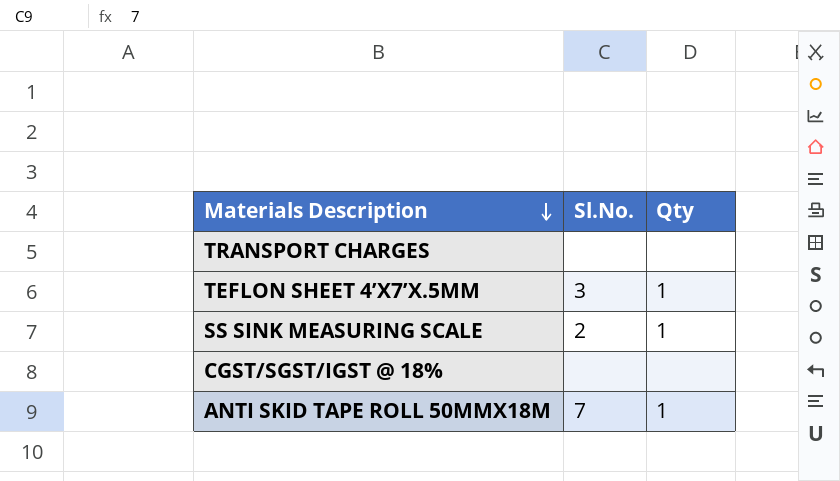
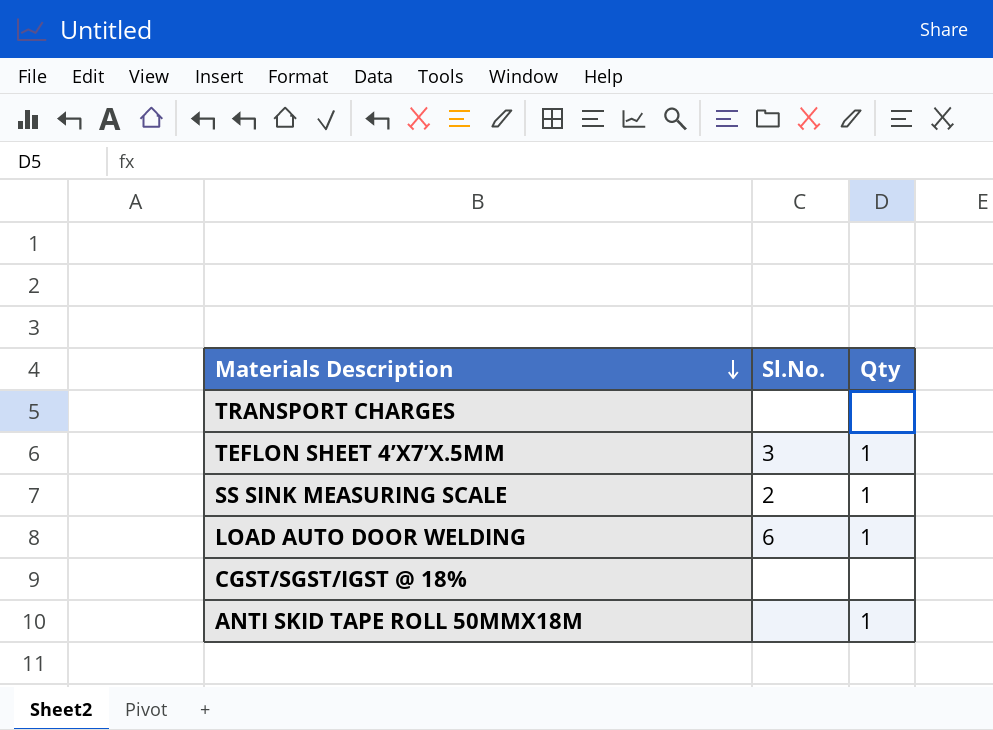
row LOAD AUTO DOOR WELDING: none -> 6 | 1
ANTI SKID TAPE ROLL 50MMX18M | Sl.No.: 7 -> none

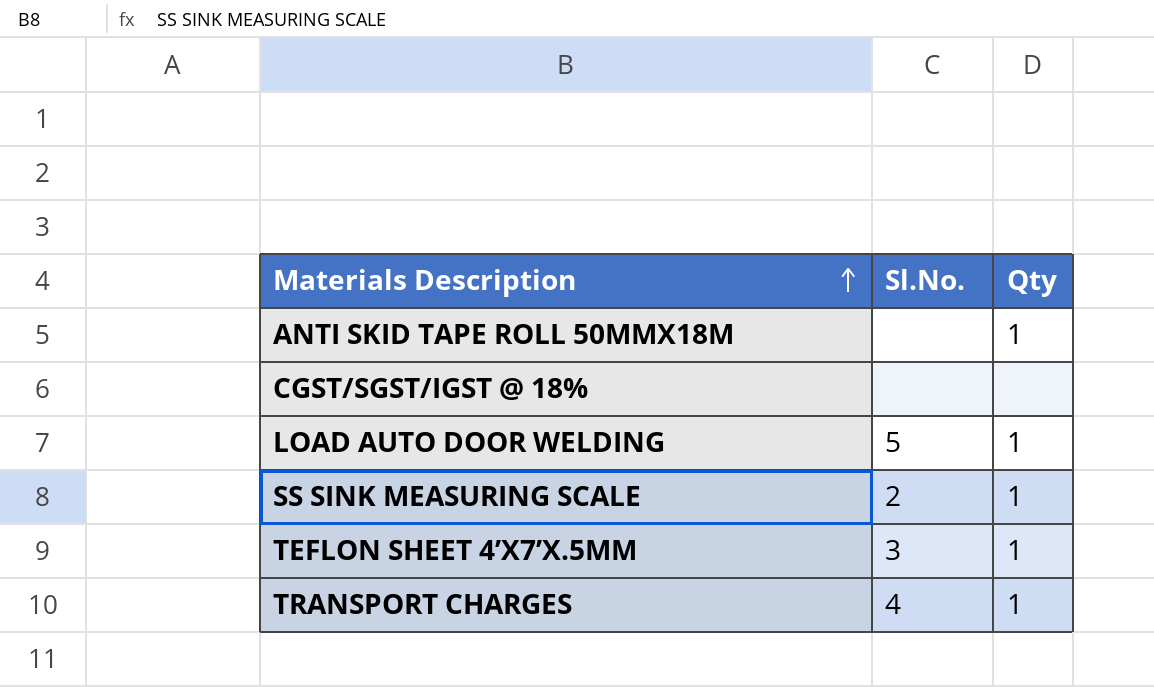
row order: Materials Description descending -> Materials Description ascending
LOAD AUTO DOOR WELDING | Sl.No.: 6 -> 5
TRANSPORT CHARGES | Sl.No.: none -> 4
TRANSPORT CHARGES | Qty: none -> 1

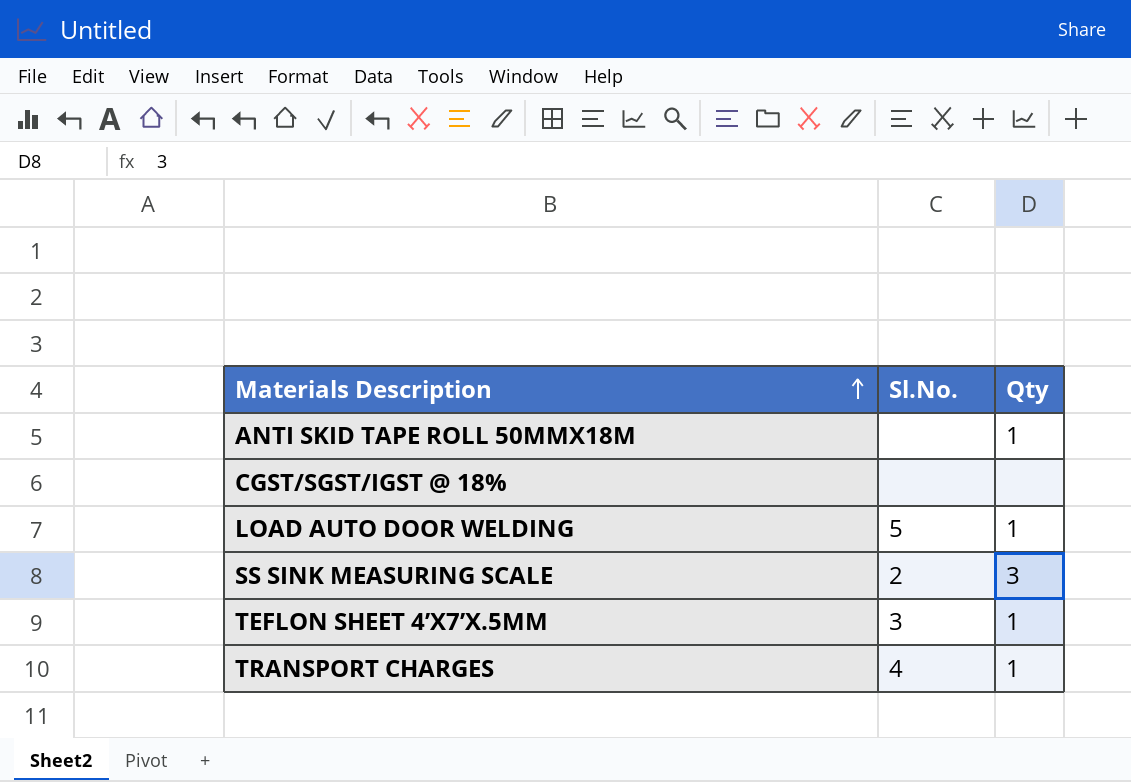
SS SINK MEASURING SCALE | Qty: 1 -> 3

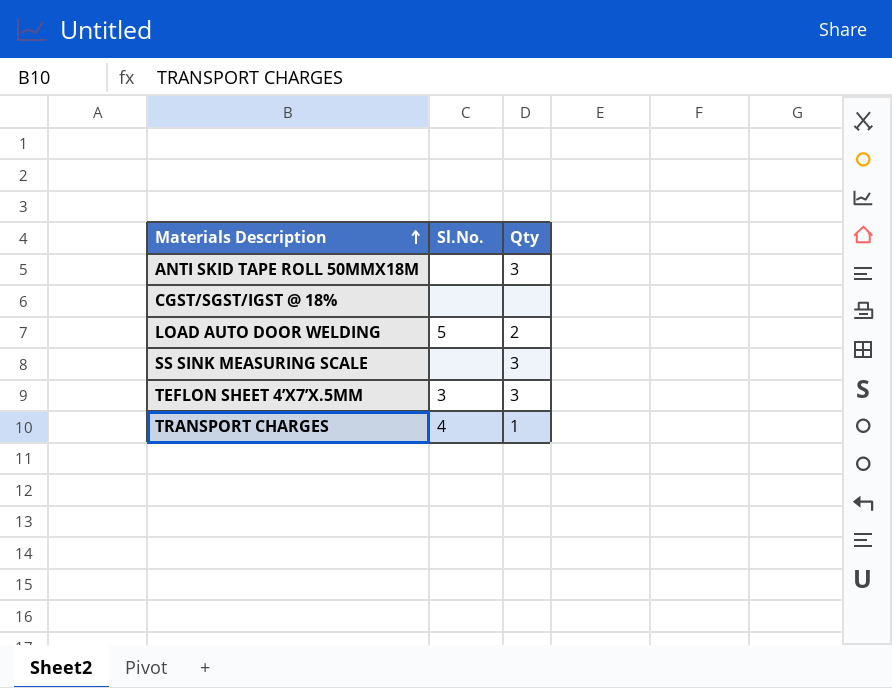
ANTI SKID TAPE ROLL 50MMX18M | Qty: 1 -> 3
LOAD AUTO DOOR WELDING | Qty: 1 -> 2
SS SINK MEASURING SCALE | Sl.No.: 2 -> none
TEFLON SHEET 4’X7’X.5MM | Qty: 1 -> 3

